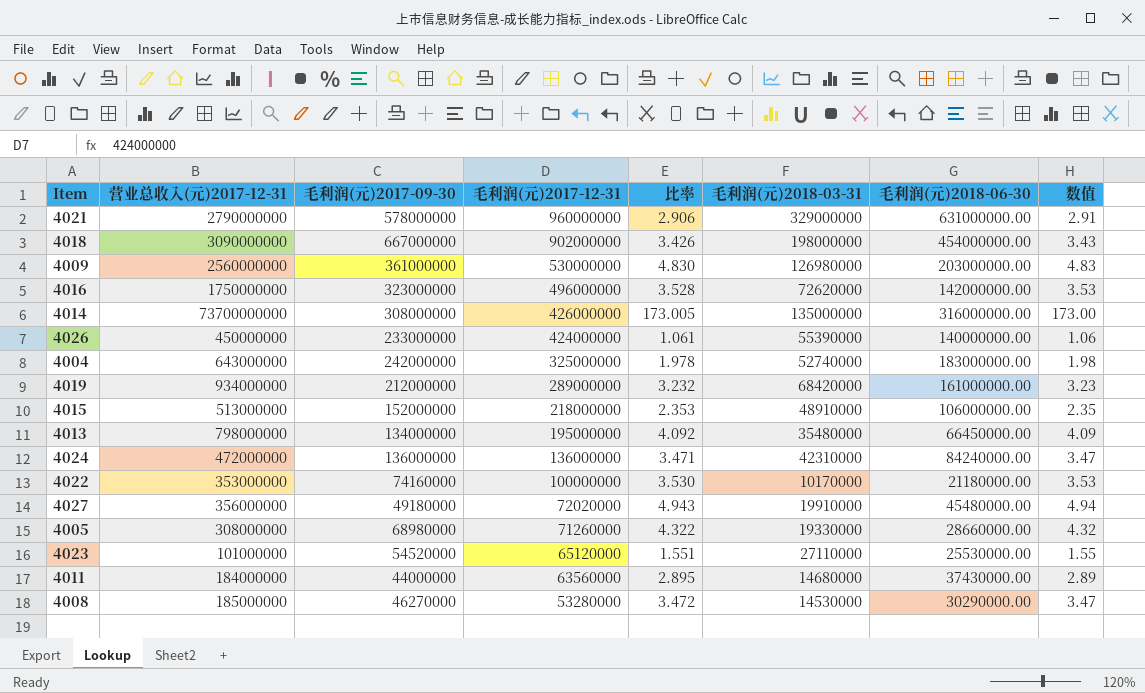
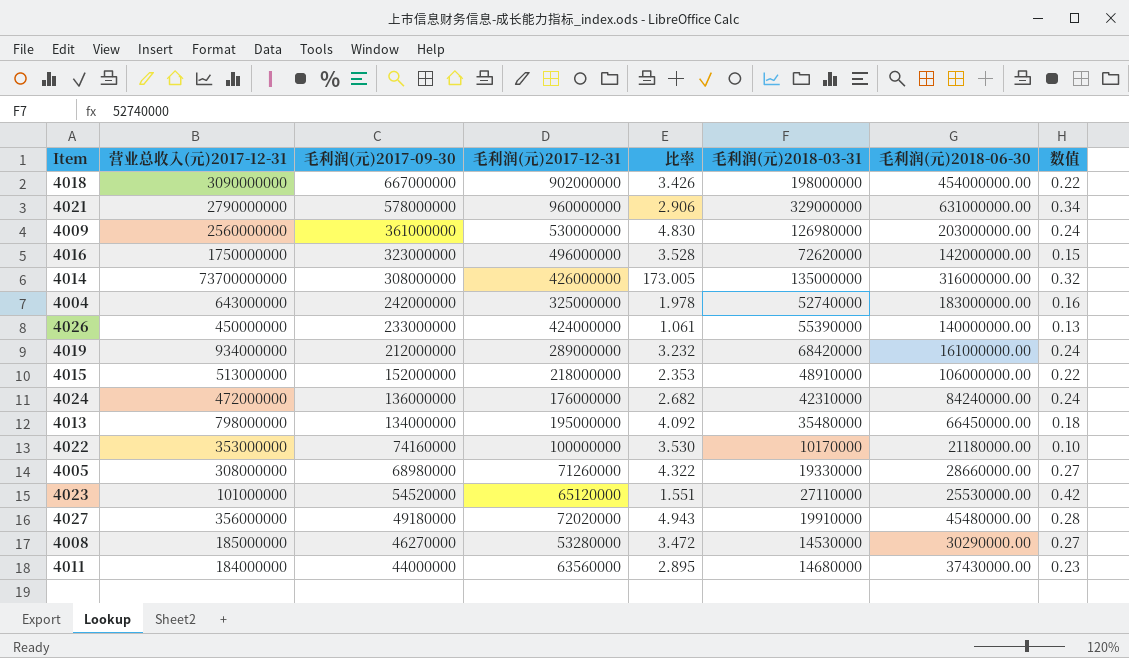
row order: 毛利润(元)2017-12-31 descending -> 毛利润(元)2017-09-30 descending
column 数值 | formula: [营业总收入(元)2017-12-31] / [毛利润(元)2017-12-31] -> [毛利润(元)2018-03-31] / [毛利润(元)2017-12-31]
4024 | 毛利润(元)2017-12-31: 136000000 -> 176000000
4024 | 比率: 3.471 -> 2.682

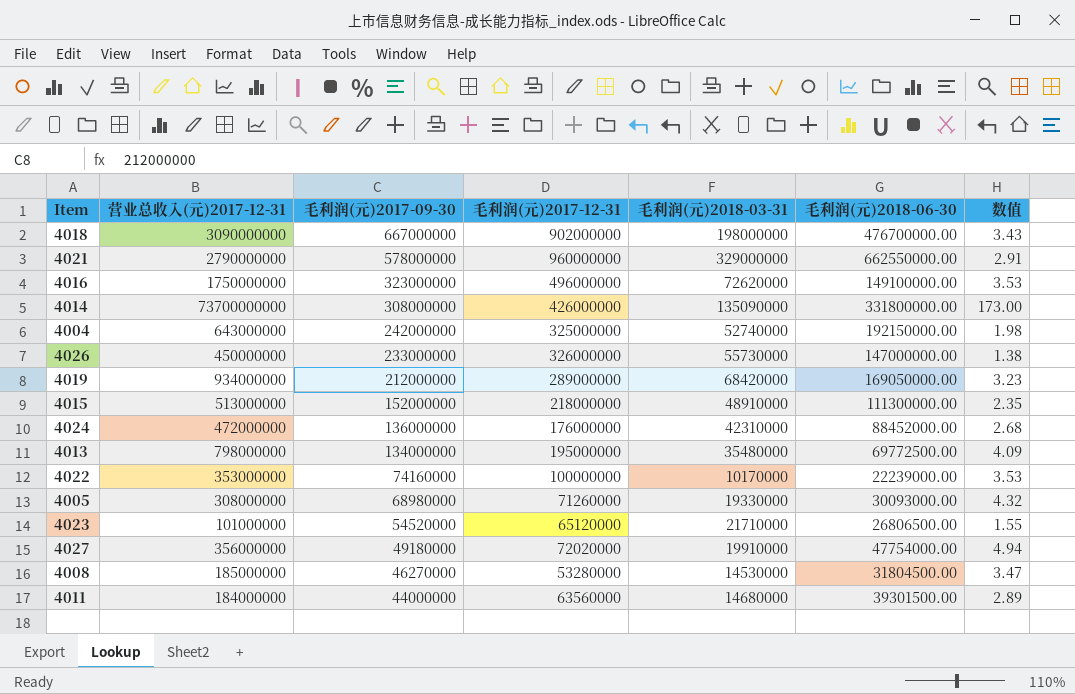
column 比率 | formula: [营业总收入(元)2017-12-31] / [毛利润(元)2017-12-31] -> none
column 数值 | formula: [毛利润(元)2018-03-31] / [毛利润(元)2017-12-31] -> [营业总收入(元)2017-12-31] / [毛利润(元)2017-12-31]
row 4009: 2560000000 | 361000000 | 530000000 | 4.830 | 126980000 | 203000000.00 | 0.24 -> none
4018 | 毛利润(元)2018-06-30: 454000000.00 -> 476700000.00
4021 | 毛利润(元)2018-06-30: 631000000.00 -> 662550000.00
4016 | 毛利润(元)2018-06-30: 142000000.00 -> 149100000.00
4014 | 毛利润(元)2018-03-31: 135000000 -> 135090000
4014 | 毛利润(元)2018-06-30: 316000000.00 -> 331800000.00
4004 | 毛利润(元)2018-06-30: 183000000.00 -> 192150000.00
4026 | 毛利润(元)2017-12-31: 424000000 -> 326000000
4026 | 毛利润(元)2018-03-31: 55390000 -> 55730000
4026 | 毛利润(元)2018-06-30: 140000000.00 -> 147000000.00
4019 | 毛利润(元)2018-06-30: 161000000.00 -> 169050000.00
4015 | 毛利润(元)2018-06-30: 106000000.00 -> 111300000.00
4024 | 毛利润(元)2018-06-30: 84240000.00 -> 88452000.00
4013 | 毛利润(元)2018-06-30: 66450000.00 -> 69772500.00
4022 | 毛利润(元)2018-06-30: 21180000.00 -> 22239000.00
4005 | 毛利润(元)2018-06-30: 28660000.00 -> 30093000.00
4023 | 毛利润(元)2018-03-31: 27110000 -> 21710000
4023 | 毛利润(元)2018-06-30: 25530000.00 -> 26806500.00
4027 | 毛利润(元)2018-06-30: 45480000.00 -> 47754000.00
4008 | 毛利润(元)2018-06-30: 30290000.00 -> 31804500.00
4011 | 毛利润(元)2018-06-30: 37430000.00 -> 39301500.00

